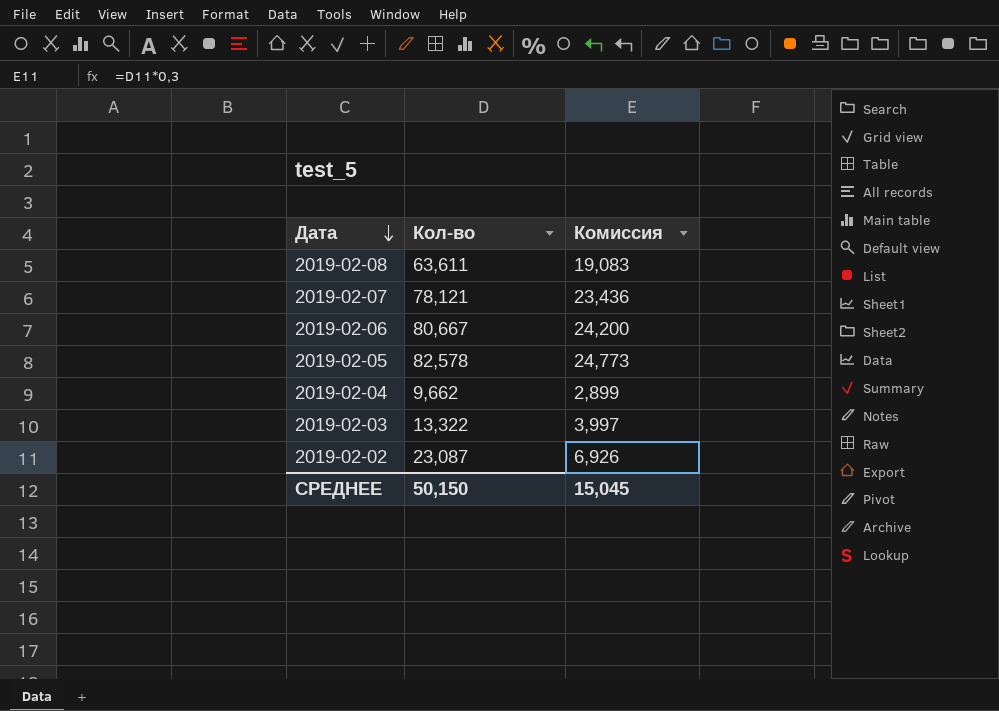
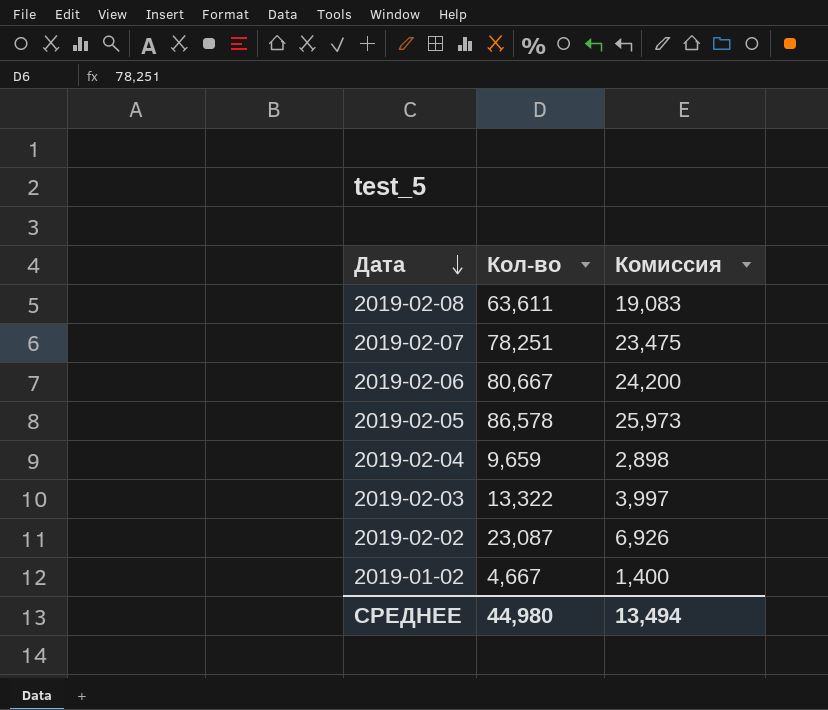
2019-02-07 | Кол-во: 78,121 -> 78,251
2019-02-07 | Комиссия: 23,436 -> 23,475
2019-02-05 | Кол-во: 82,578 -> 86,578
2019-02-05 | Комиссия: 24,773 -> 25,973
2019-02-04 | Кол-во: 9,662 -> 9,659
2019-02-04 | Комиссия: 2,899 -> 2,898
row 2019-01-02: none -> 4,667 | 1,400
СРЕДНЕЕ | Кол-во: 50,150 -> 44,980
СРЕДНЕЕ | Комиссия: 15,045 -> 13,494

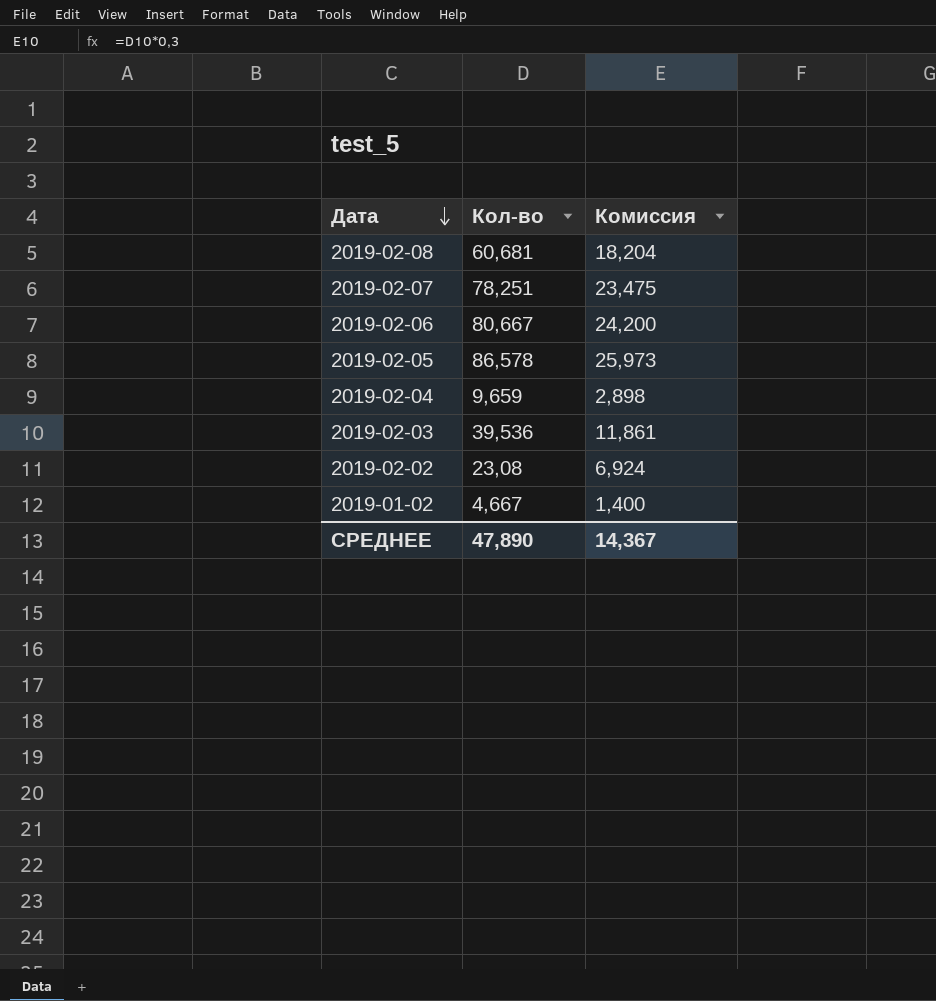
2019-02-08 | Кол-во: 63,611 -> 60,681
2019-02-08 | Комиссия: 19,083 -> 18,204
2019-02-03 | Кол-во: 13,322 -> 39,536
2019-02-03 | Комиссия: 3,997 -> 11,861
2019-02-02 | Кол-во: 23,087 -> 23,08
2019-02-02 | Комиссия: 6,926 -> 6,924
СРЕДНЕЕ | Кол-во: 44,980 -> 47,890
СРЕДНЕЕ | Комиссия: 13,494 -> 14,367

